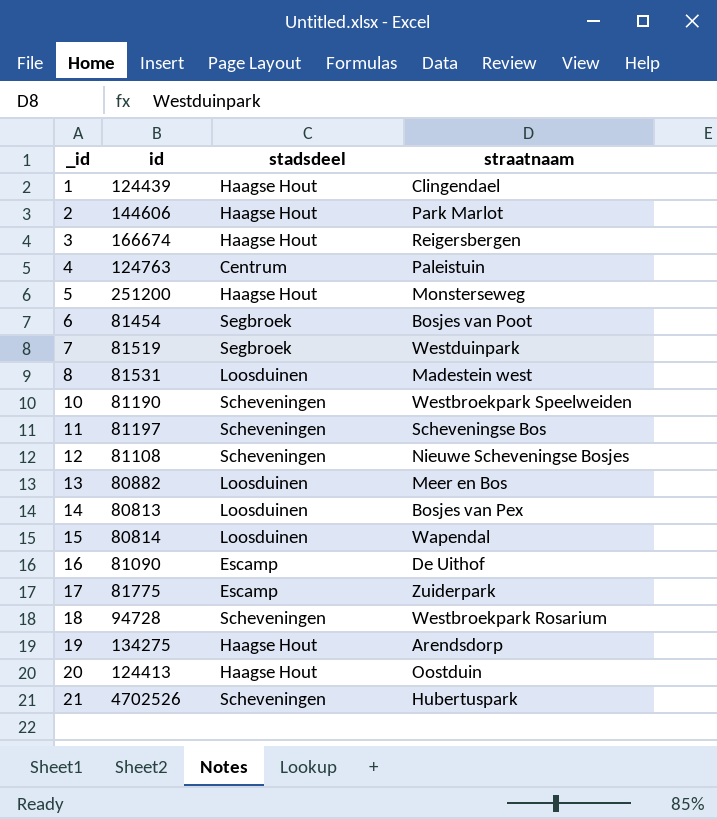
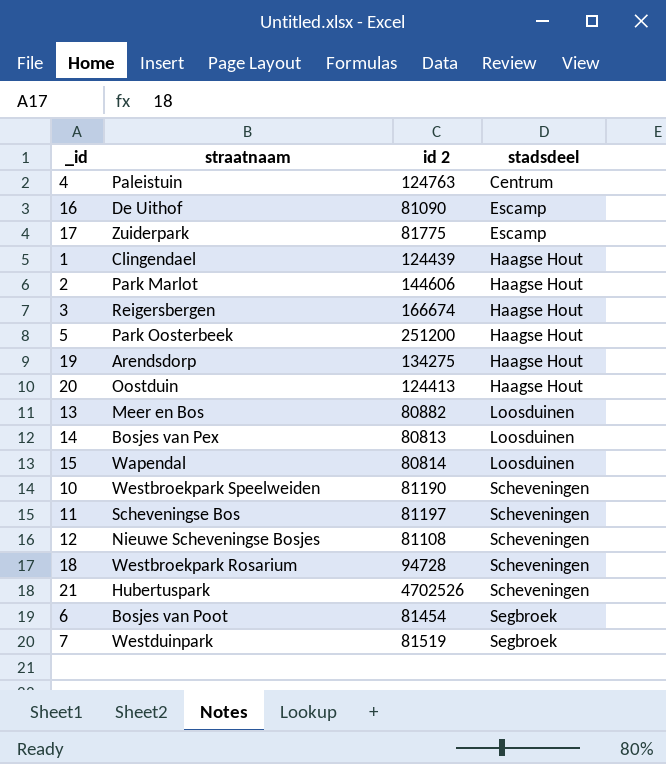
row order: _id ascending -> stadsdeel ascending
column straatnaam | position: 4 -> 2
column name: id -> id 2
row 8: 81531 | Loosduinen | Madestein west -> none
5 | straatnaam: Monsterseweg -> Park Oosterbeek

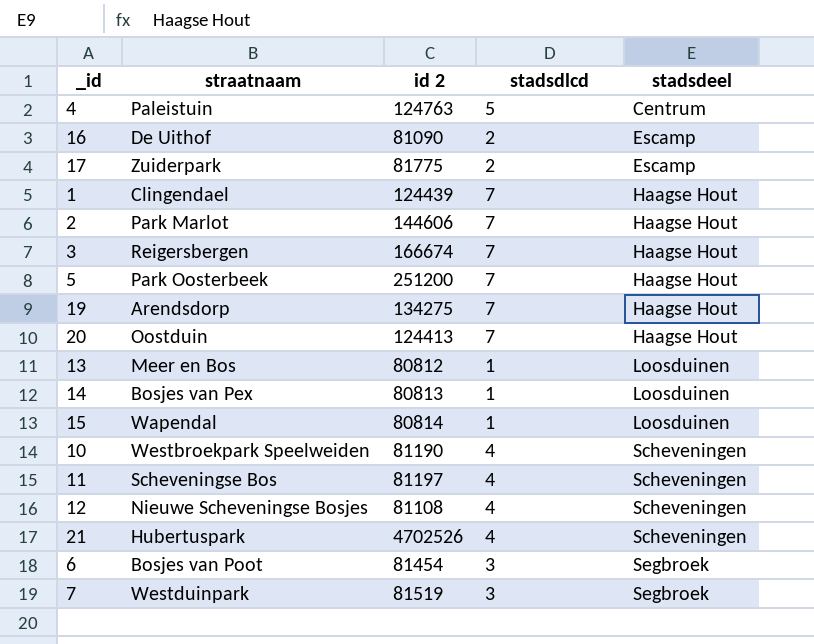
column stadsdlcd | position: none -> 4
row 18: Westbroekpark Rosarium | 94728 | Scheveningen -> none
13 | id 2: 80882 -> 80812

